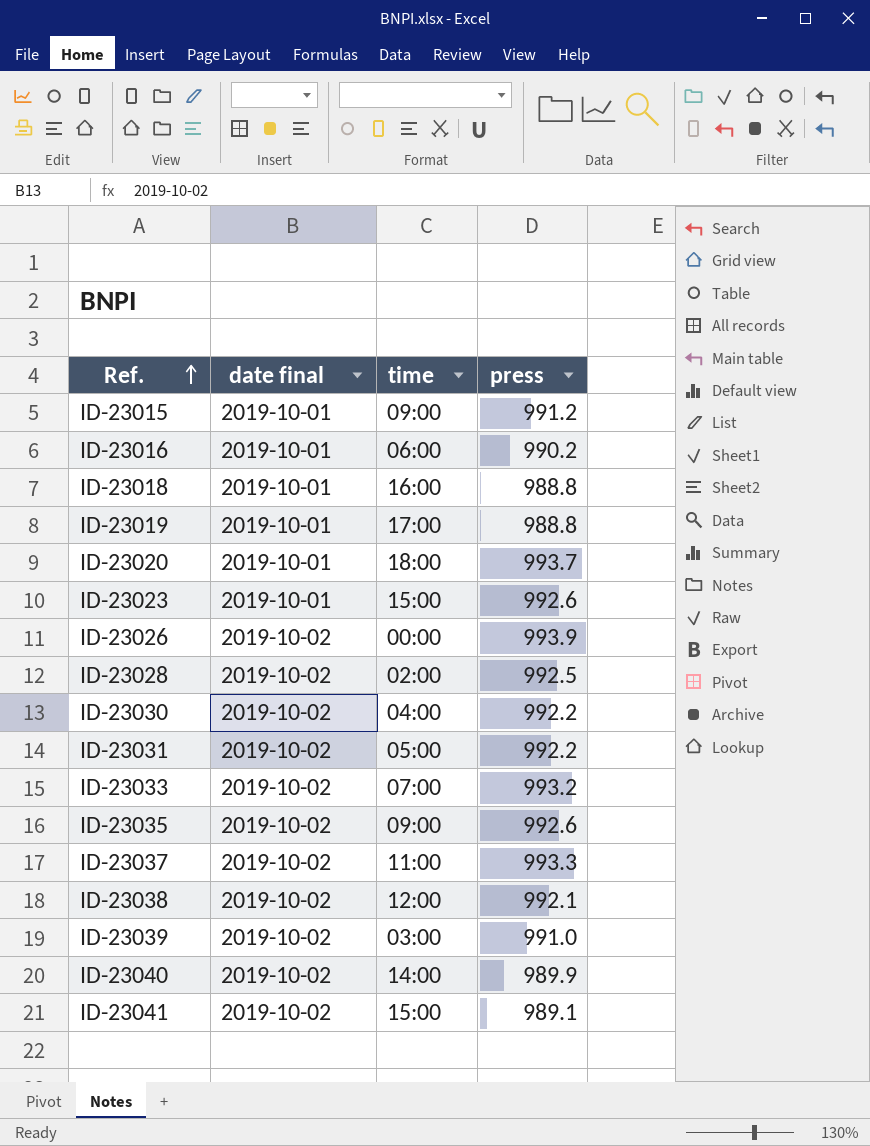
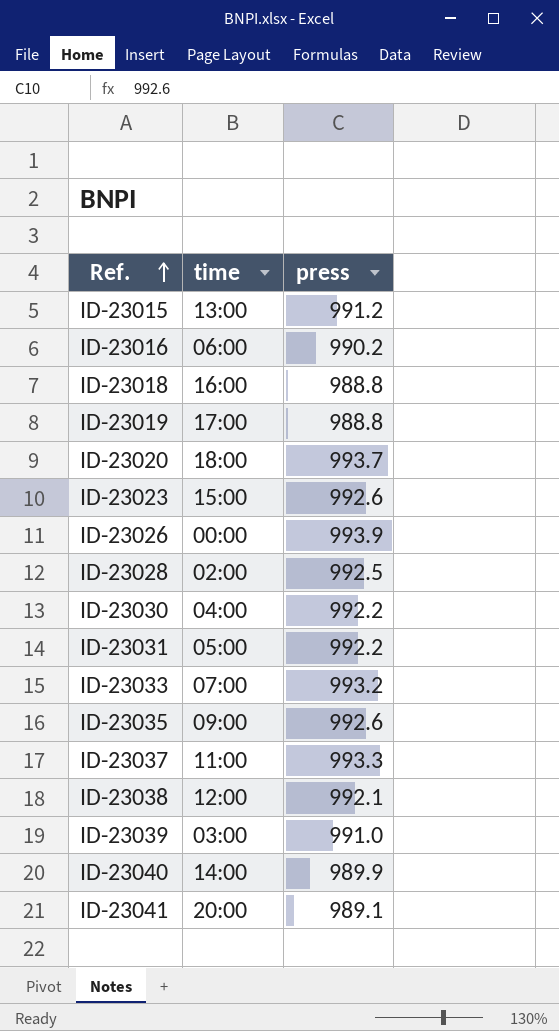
column date final | position: 2 -> none
ID-23015 | time: 09:00 -> 13:00
ID-23041 | time: 15:00 -> 20:00

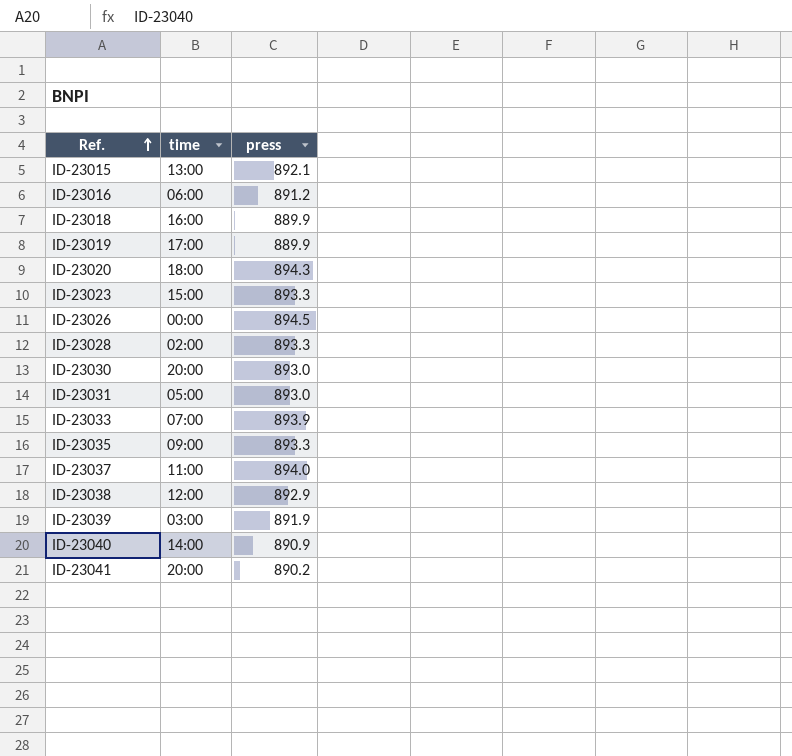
ID-23015 | press: 991.2 -> 892.1
ID-23016 | press: 990.2 -> 891.2
ID-23018 | press: 988.8 -> 889.9
ID-23019 | press: 988.8 -> 889.9
ID-23020 | press: 993.7 -> 894.3
ID-23023 | press: 992.6 -> 893.3
ID-23026 | press: 993.9 -> 894.5
ID-23028 | press: 992.5 -> 893.3
ID-23030 | time: 04:00 -> 20:00
ID-23030 | press: 992.2 -> 893.0
ID-23031 | press: 992.2 -> 893.0
ID-23033 | press: 993.2 -> 893.9
ID-23035 | press: 992.6 -> 893.3
ID-23037 | press: 993.3 -> 894.0
ID-23038 | press: 992.1 -> 892.9
ID-23039 | press: 991.0 -> 891.9
ID-23040 | press: 989.9 -> 890.9
ID-23041 | press: 989.1 -> 890.2

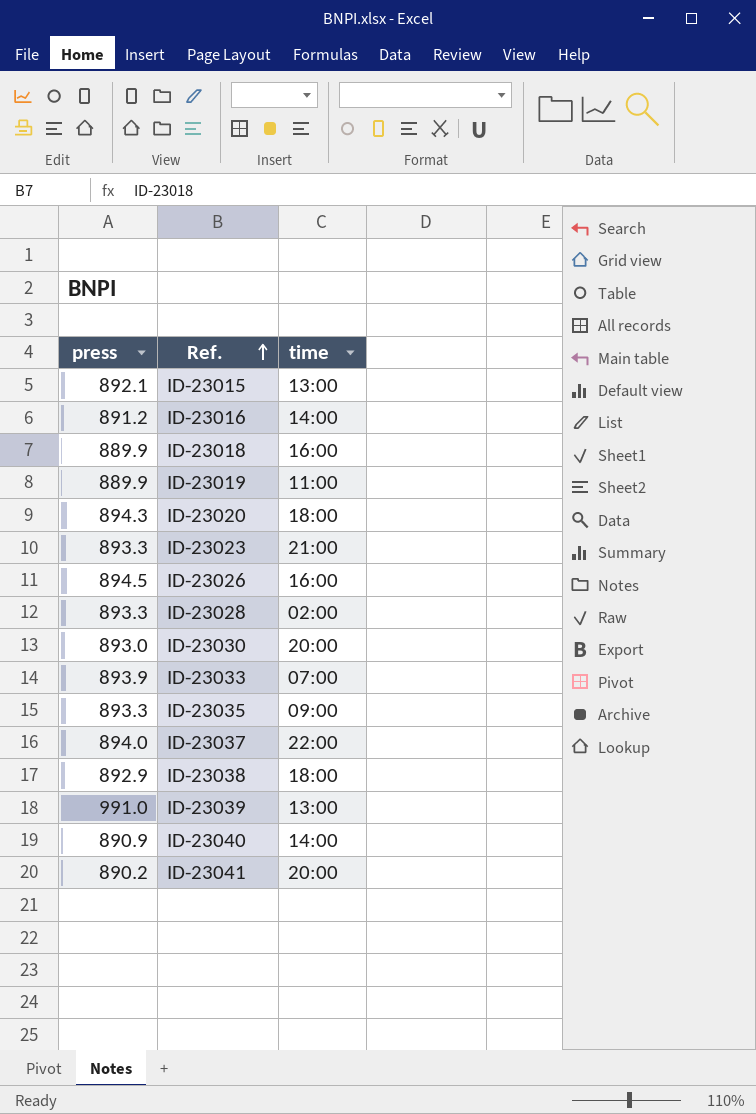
column press | position: 3 -> 1
row ID-23031: 05:00 | 893.0 -> none
ID-23016 | time: 06:00 -> 14:00
ID-23019 | time: 17:00 -> 11:00
ID-23023 | time: 15:00 -> 21:00
ID-23026 | time: 00:00 -> 16:00
ID-23037 | time: 11:00 -> 22:00
ID-23038 | time: 12:00 -> 18:00
ID-23039 | press: 891.9 -> 991.0
ID-23039 | time: 03:00 -> 13:00

